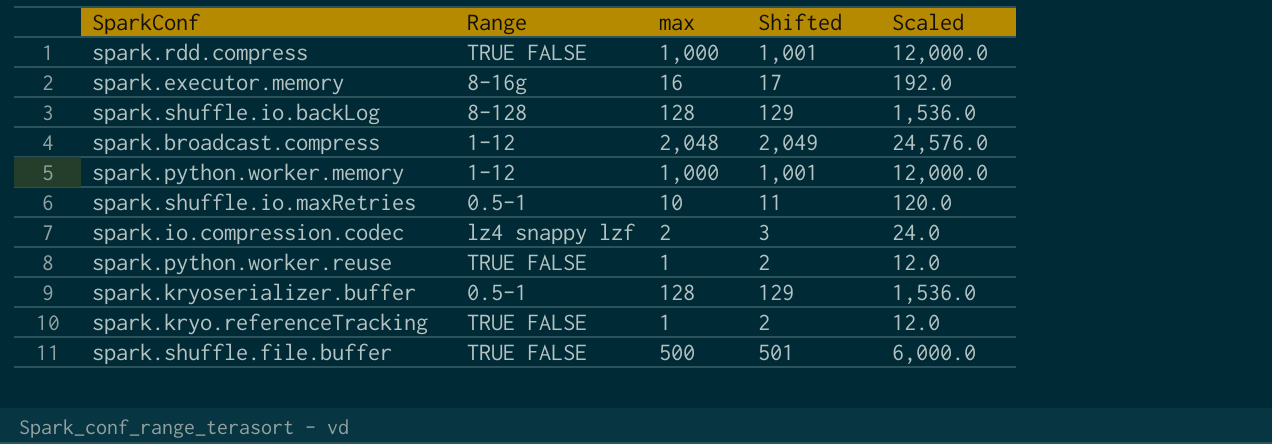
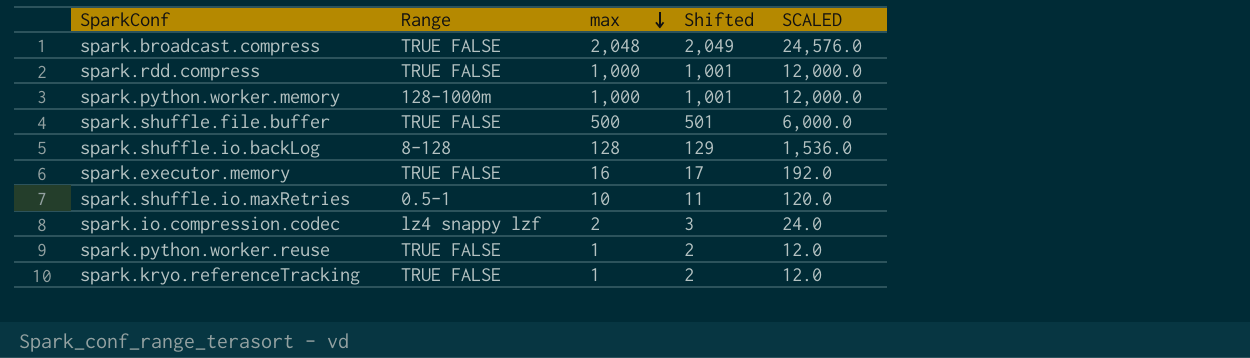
row order: none -> max descending
column name: Scaled -> SCALED
row spark.kryoserializer.buffer: 0.5-1 | 128 | 129 | 1,536.0 -> none
spark.broadcast.compress | Range: 1-12 -> TRUE FALSE
spark.python.worker.memory | Range: 1-12 -> 128-1000m
spark.executor.memory | Range: 8-16g -> TRUE FALSE

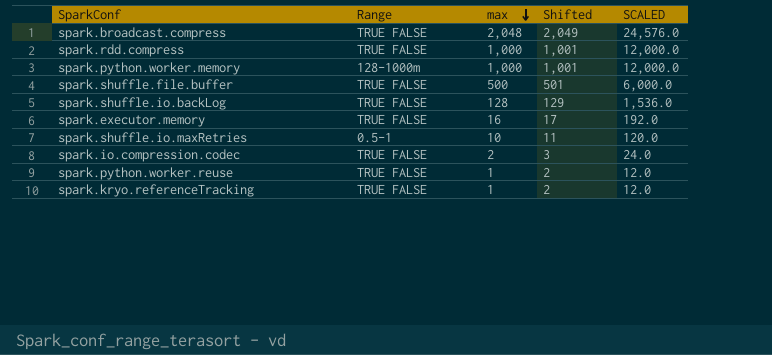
spark.shuffle.io.backLog | Range: 8-128 -> TRUE FALSE
spark.io.compression.codec | Range: lz4 snappy lzf -> TRUE FALSE

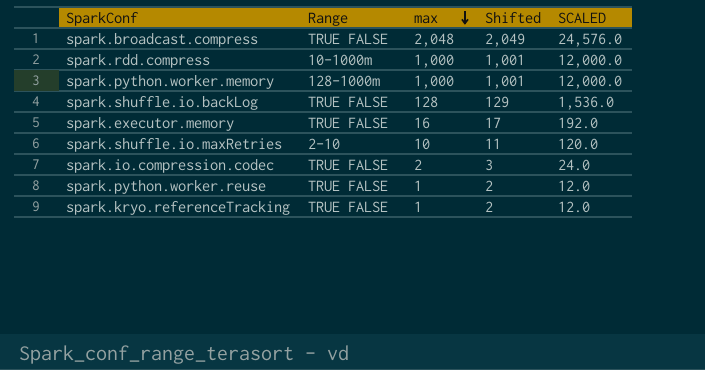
row spark.shuffle.file.buffer: TRUE FALSE | 500 | 501 | 6,000.0 -> none
spark.rdd.compress | Range: TRUE FALSE -> 10-1000m
spark.shuffle.io.maxRetries | Range: 0.5-1 -> 2-10

